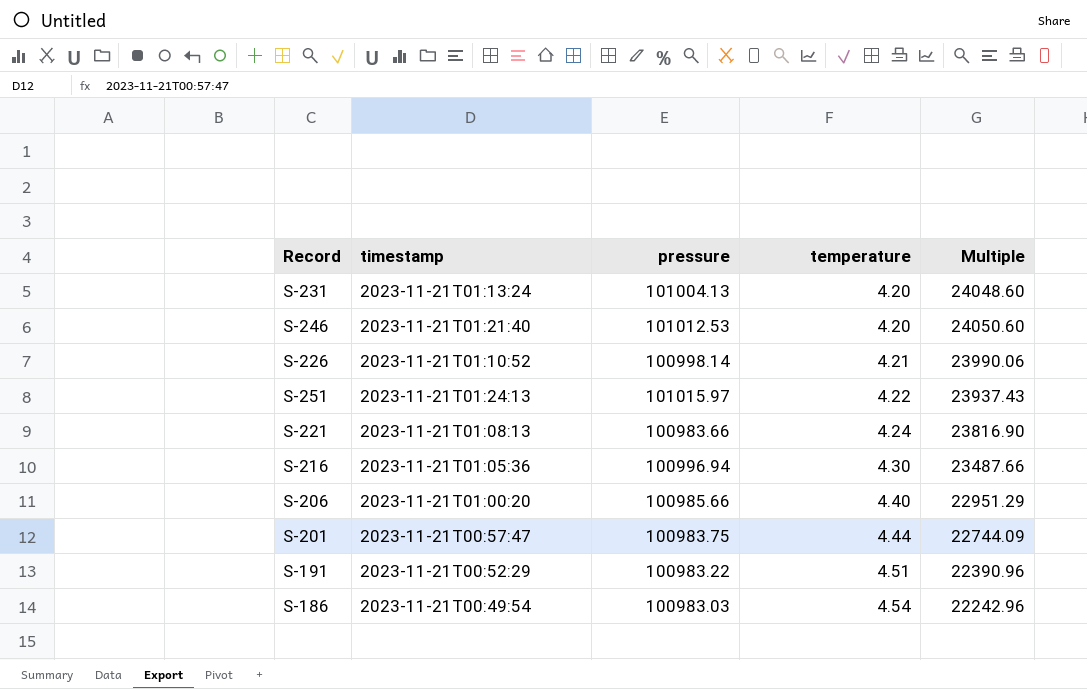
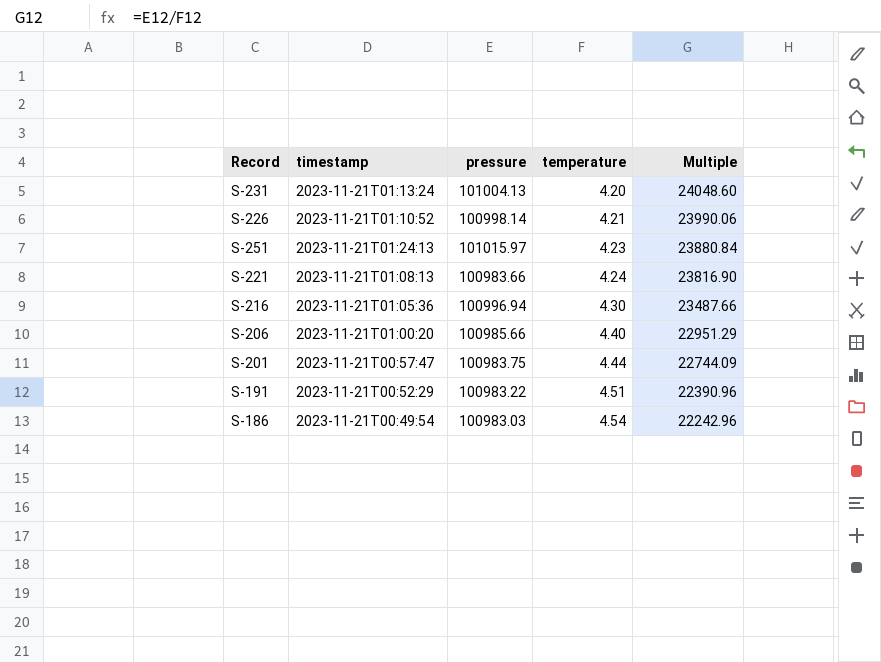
row S-246: 2023-11-21T01:21:40 | 101012.53 | 4.20 | 24050.60 -> none
S-251 | temperature: 4.22 -> 4.23
S-251 | Multiple: 23937.43 -> 23880.84

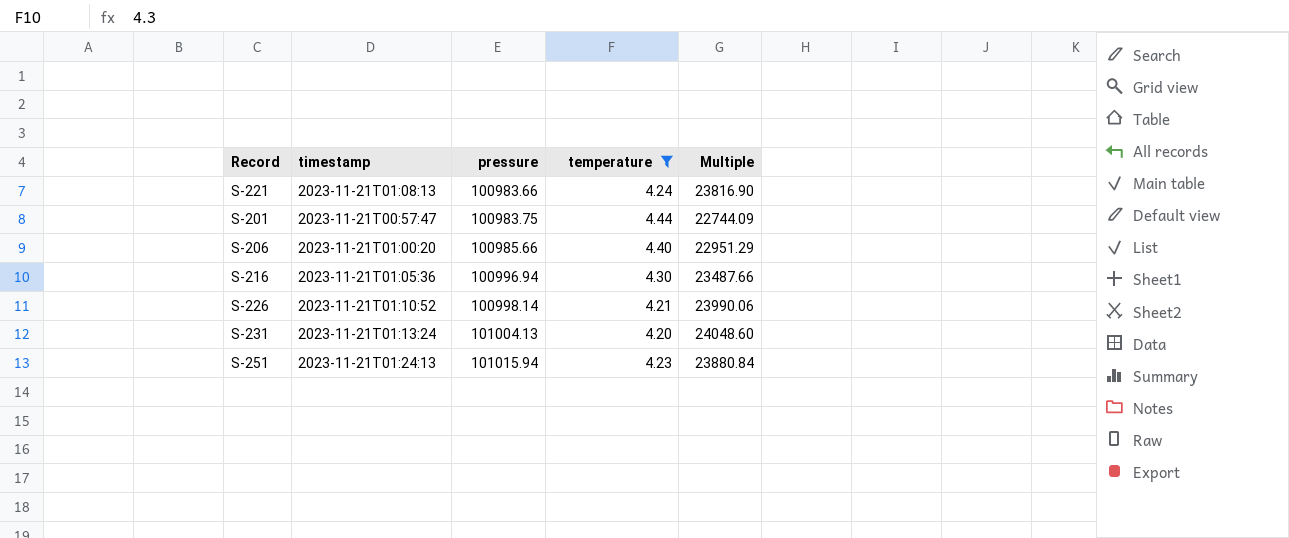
filter: none -> temperature <= 4.44
row order: temperature ascending -> pressure ascending
S-251 | pressure: 101015.97 -> 101015.94

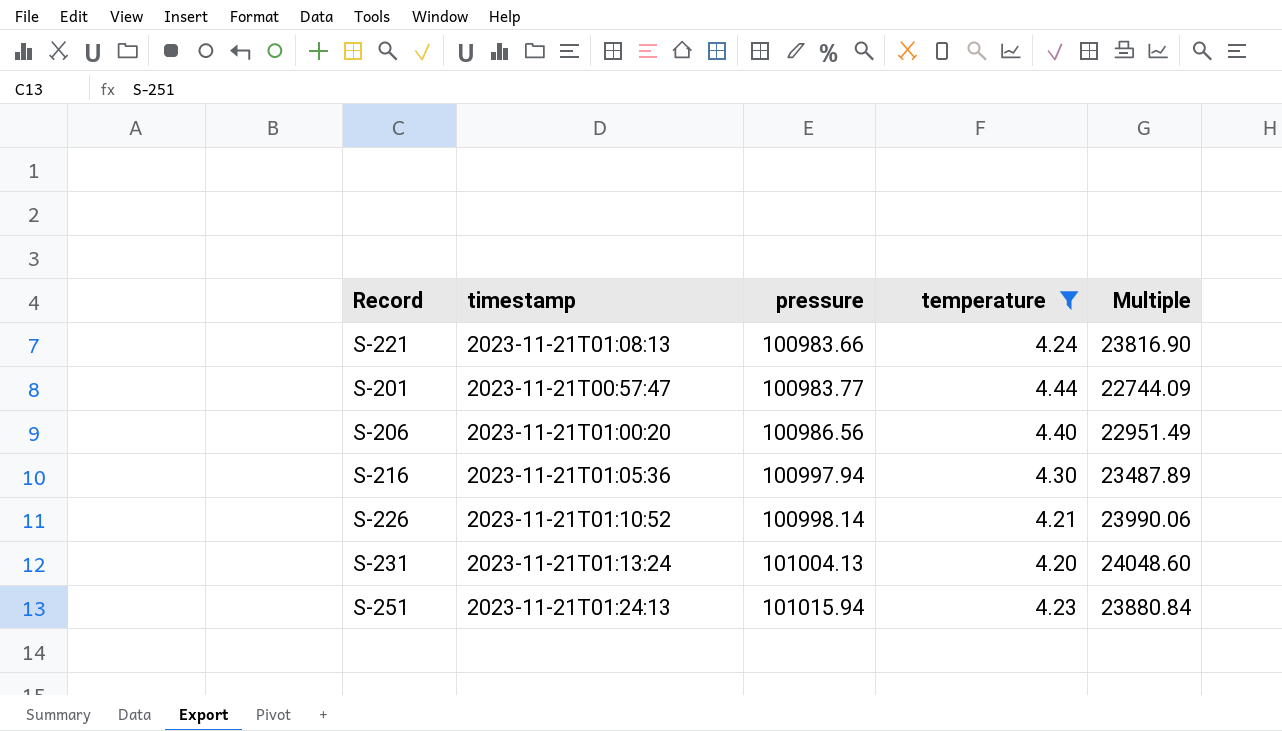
S-201 | pressure: 100983.75 -> 100983.77
S-206 | pressure: 100985.66 -> 100986.56
S-206 | Multiple: 22951.29 -> 22951.49
S-216 | pressure: 100996.94 -> 100997.94
S-216 | Multiple: 23487.66 -> 23487.89

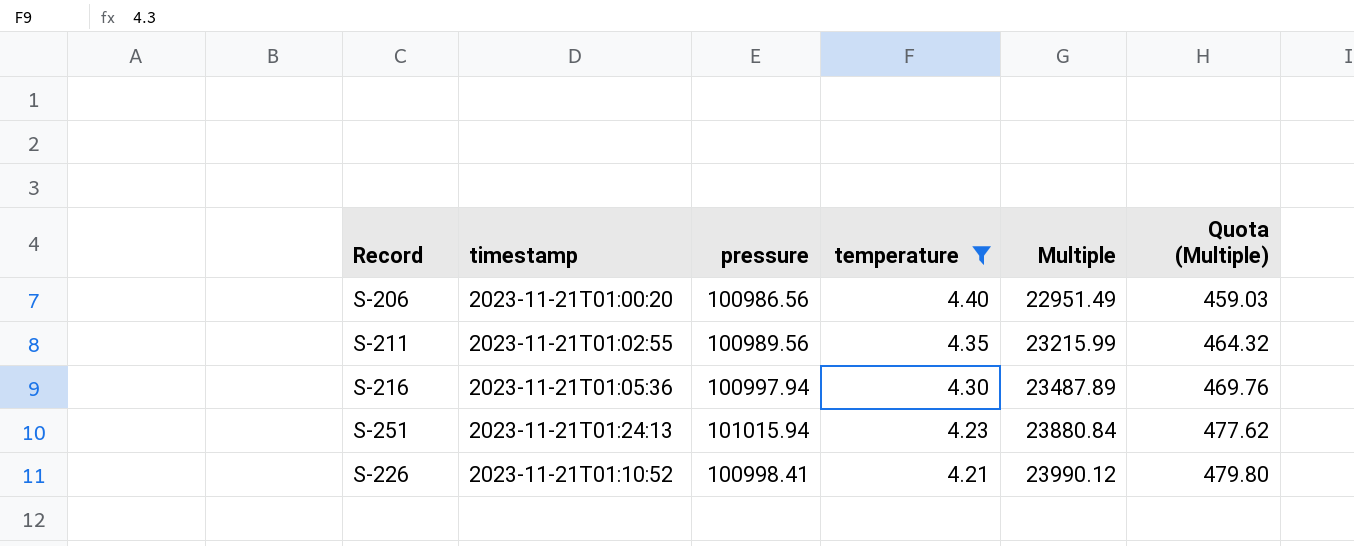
row order: pressure ascending -> temperature descending
column Quota (Multiple) | formula: none -> [Multiple] * 0.02
row S-221: 2023-11-21T01:08:13 | 100983.66 | 4.24 | 23816.90 -> none
row S-201: 2023-11-21T00:57:47 | 100983.77 | 4.44 | 22744.09 -> none
row S-231: 2023-11-21T01:13:24 | 101004.13 | 4.20 | 24048.60 -> none
row S-211: none -> 2023-11-21T01:02:55 | 100989.56 | 4.35 | 23215.99 | 464.32
S-226 | pressure: 100998.14 -> 100998.41
S-226 | Multiple: 23990.06 -> 23990.12

